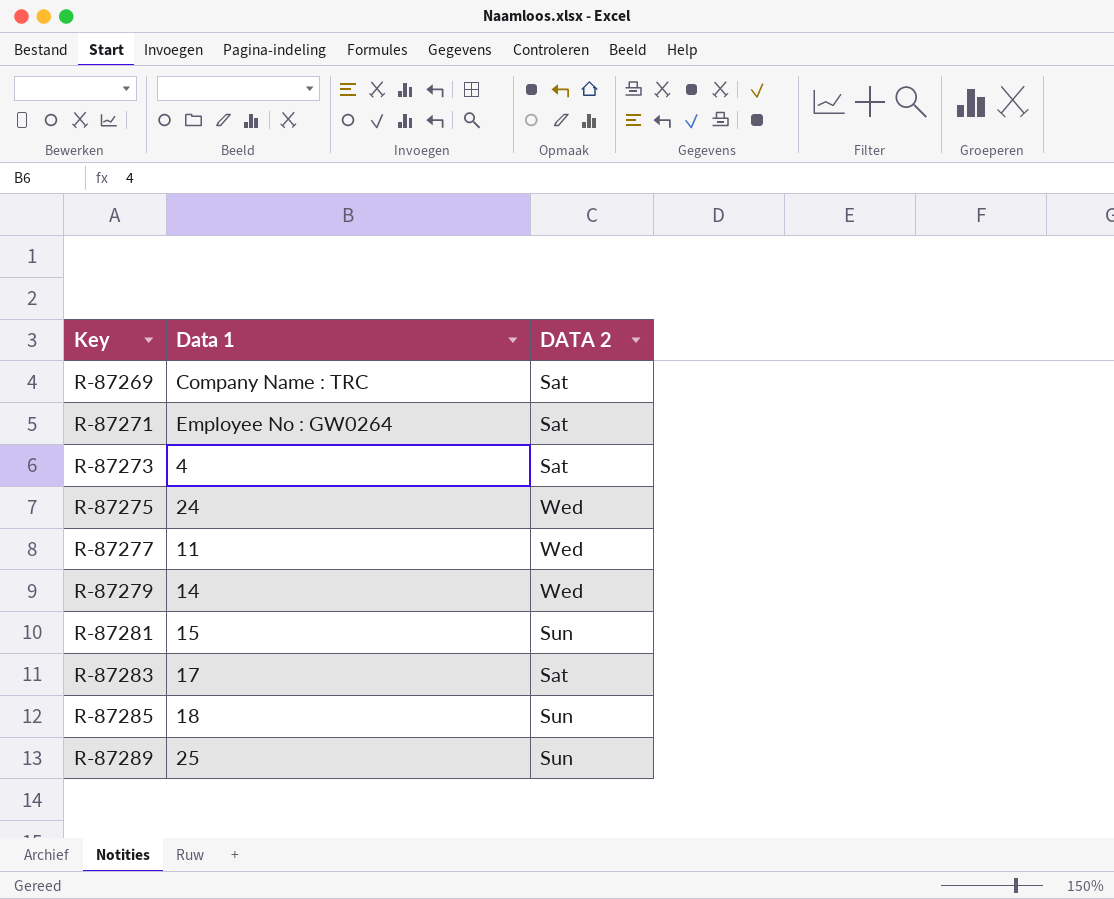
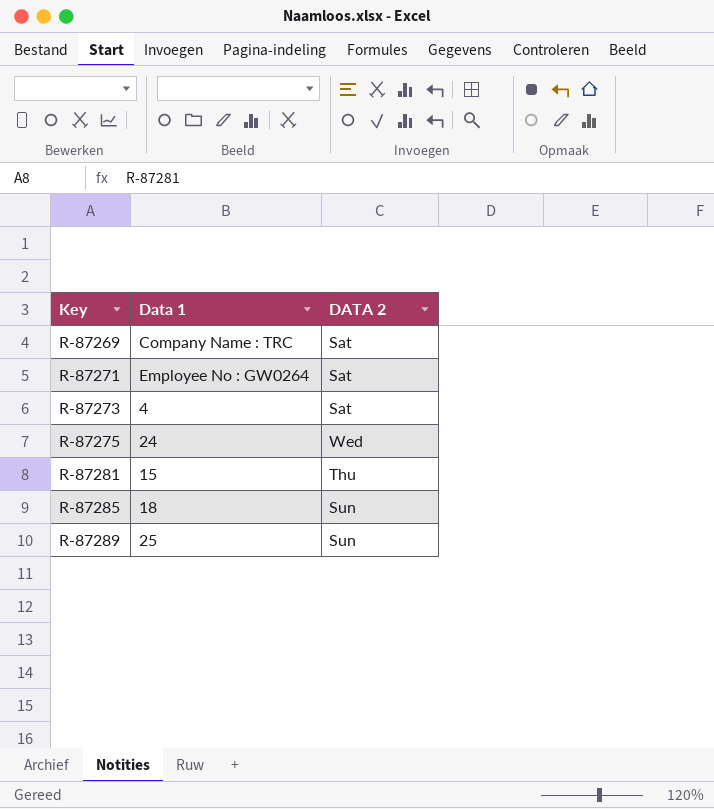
row R-87277: 11 | Wed -> none
row R-87279: 14 | Wed -> none
row R-87283: 17 | Sat -> none
R-87281 | DATA 2: Sun -> Thu

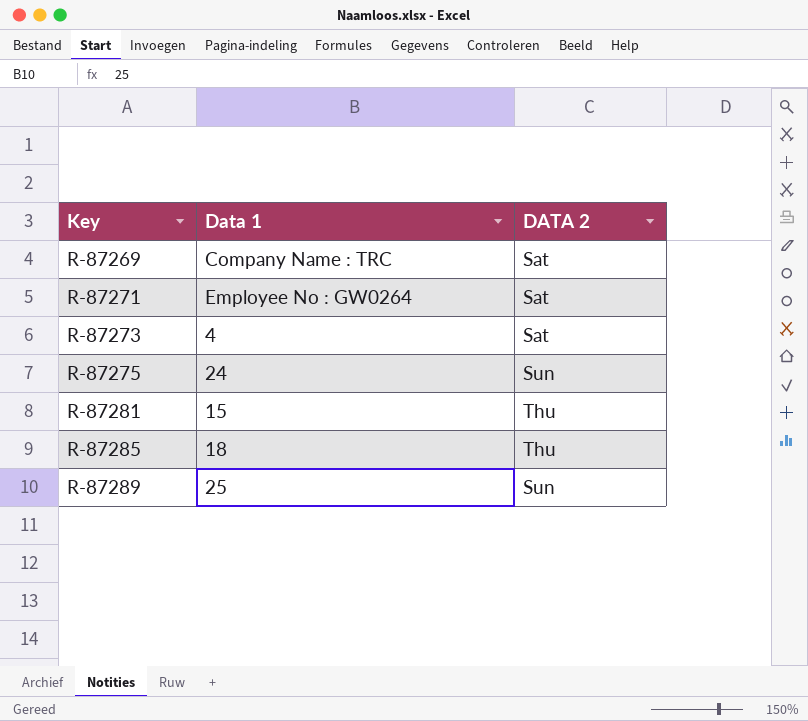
R-87275 | DATA 2: Wed -> Sun
R-87285 | DATA 2: Sun -> Thu

